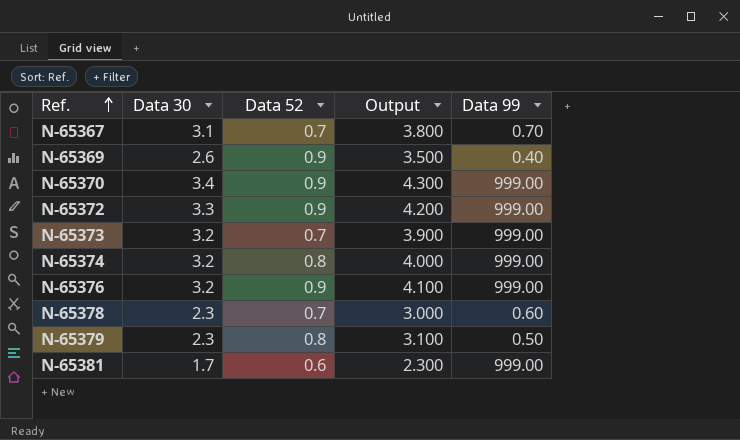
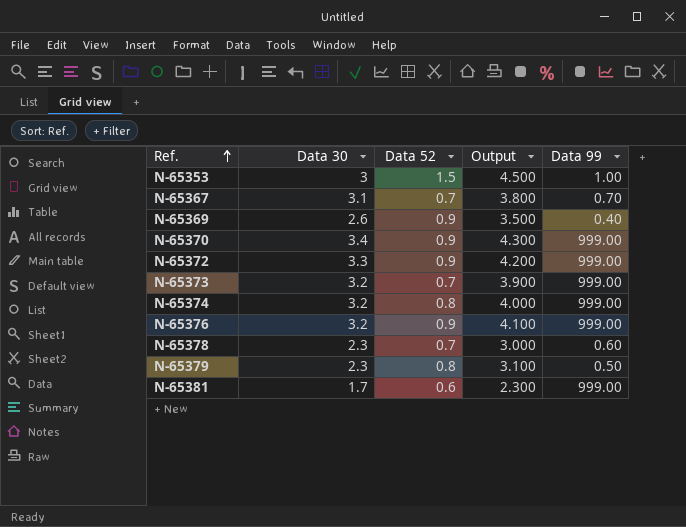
row N-65353: none -> 3 | 1.5 | 4.500 | 1.00

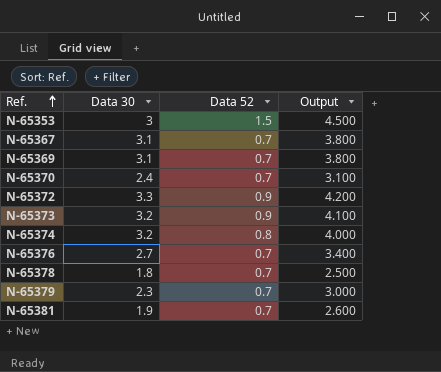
column Data 99 | position: 5 -> none
N-65369 | Data 30: 2.6 -> 3.1
N-65369 | Data 52: 0.9 -> 0.7
N-65369 | Output: 3.500 -> 3.800
N-65370 | Data 30: 3.4 -> 2.4
N-65370 | Data 52: 0.9 -> 0.7
N-65370 | Output: 4.300 -> 3.100
N-65373 | Data 52: 0.7 -> 0.9
N-65373 | Output: 3.900 -> 4.100
N-65376 | Data 30: 3.2 -> 2.7
N-65376 | Data 52: 0.9 -> 0.7
N-65376 | Output: 4.100 -> 3.400
N-65378 | Data 30: 2.3 -> 1.8
N-65378 | Output: 3.000 -> 2.500
N-65379 | Data 52: 0.8 -> 0.7
N-65379 | Output: 3.100 -> 3.000
N-65381 | Data 30: 1.7 -> 1.9
N-65381 | Data 52: 0.6 -> 0.7
N-65381 | Output: 2.300 -> 2.600

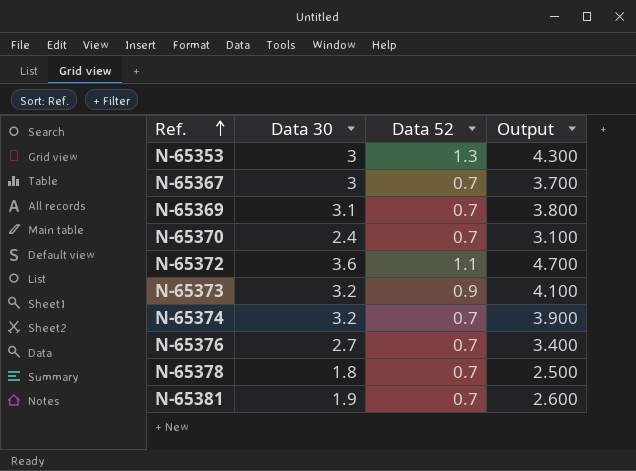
row N-65379: 2.3 | 0.7 | 3.000 -> none
N-65353 | Data 52: 1.5 -> 1.3
N-65353 | Output: 4.500 -> 4.300
N-65367 | Data 30: 3.1 -> 3
N-65367 | Output: 3.800 -> 3.700
N-65372 | Data 30: 3.3 -> 3.6
N-65372 | Data 52: 0.9 -> 1.1
N-65372 | Output: 4.200 -> 4.700
N-65374 | Data 52: 0.8 -> 0.7
N-65374 | Output: 4.000 -> 3.900

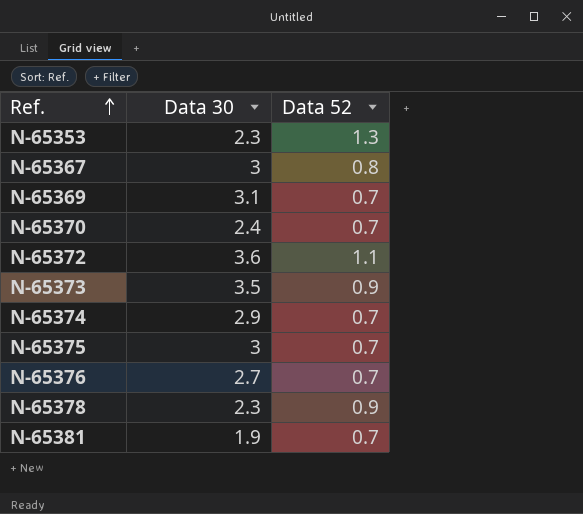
column Output | formula: [Data 30] + [Data 52] -> none
N-65353 | Data 30: 3 -> 2.3
N-65367 | Data 52: 0.7 -> 0.8
N-65373 | Data 30: 3.2 -> 3.5
N-65374 | Data 30: 3.2 -> 2.9
row N-65375: none -> 3 | 0.7
N-65378 | Data 30: 1.8 -> 2.3
N-65378 | Data 52: 0.7 -> 0.9

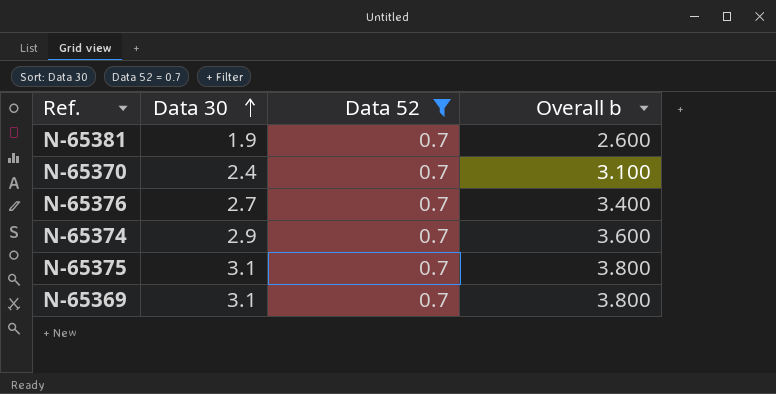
filter: none -> Data 52 = 0.7
row order: Ref. ascending -> Data 30 ascending
column Overall b | formula: none -> [Data 30] + [Data 52]
N-65375 | Data 30: 3 -> 3.1

